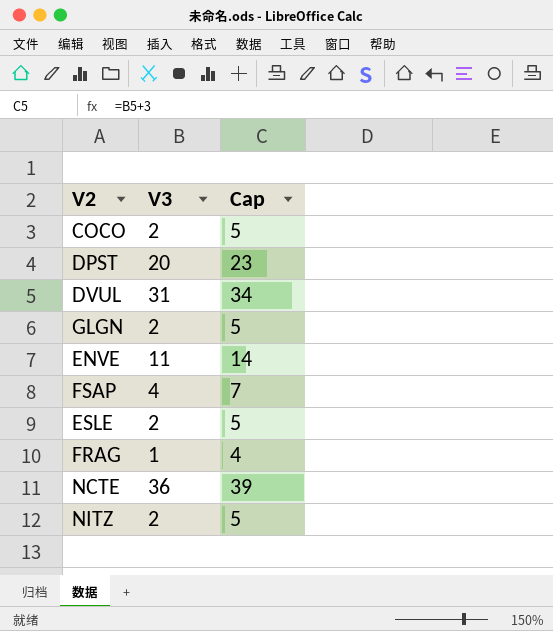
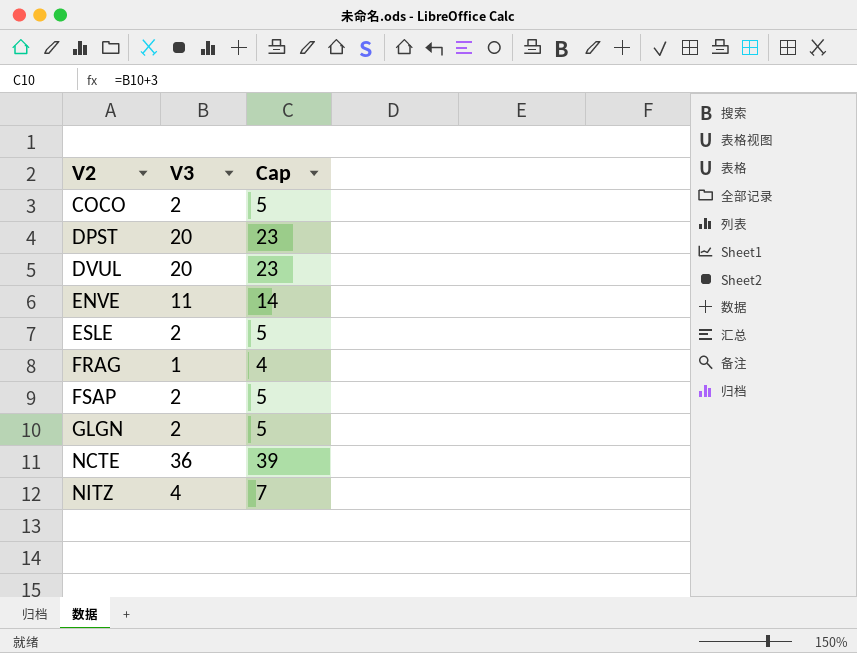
row order: none -> V2 ascending
DVUL | V3: 31 -> 20
DVUL | Cap: 34 -> 23
FSAP | V3: 4 -> 2
FSAP | Cap: 7 -> 5
NITZ | V3: 2 -> 4
NITZ | Cap: 5 -> 7

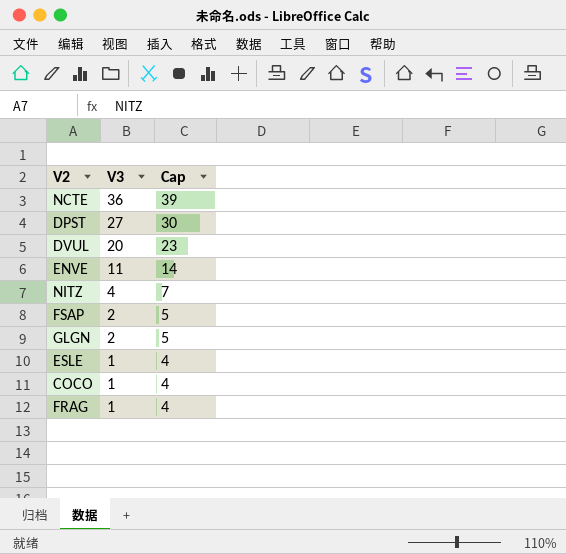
row order: V2 ascending -> V3 descending
DPST | V3: 20 -> 27
DPST | Cap: 23 -> 30
ESLE | V3: 2 -> 1
ESLE | Cap: 5 -> 4
COCO | V3: 2 -> 1
COCO | Cap: 5 -> 4

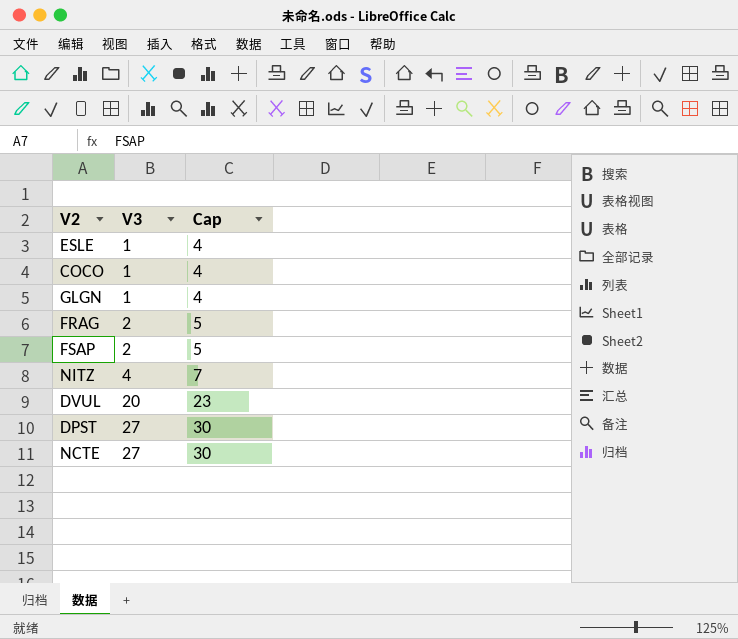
row order: V3 descending -> V3 ascending
row ENVE: 11 | 14 -> none
GLGN | V3: 2 -> 1
GLGN | Cap: 5 -> 4
FRAG | V3: 1 -> 2
FRAG | Cap: 4 -> 5
NCTE | V3: 36 -> 27
NCTE | Cap: 39 -> 30

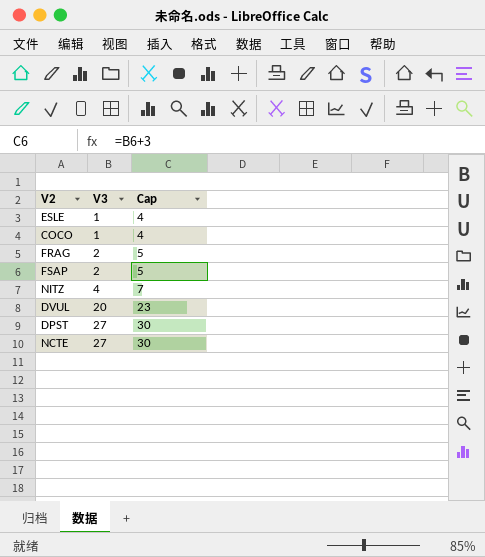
row GLGN: 1 | 4 -> none

